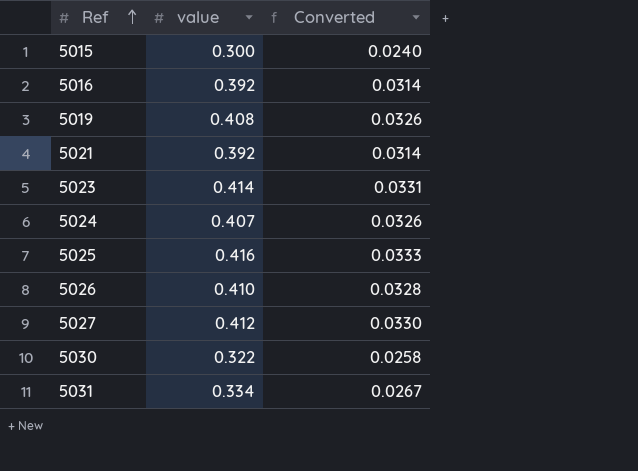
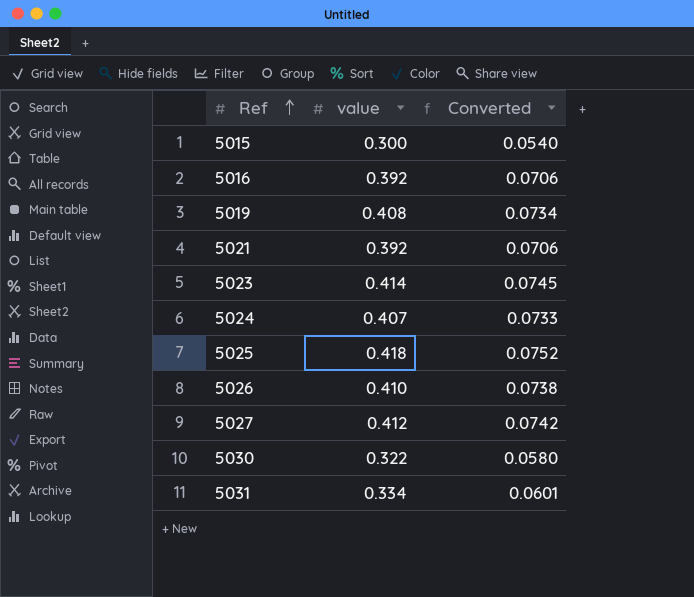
column Converted | formula: [value] * 0.08 -> [value] * 0.18
5025 | value: 0.416 -> 0.418

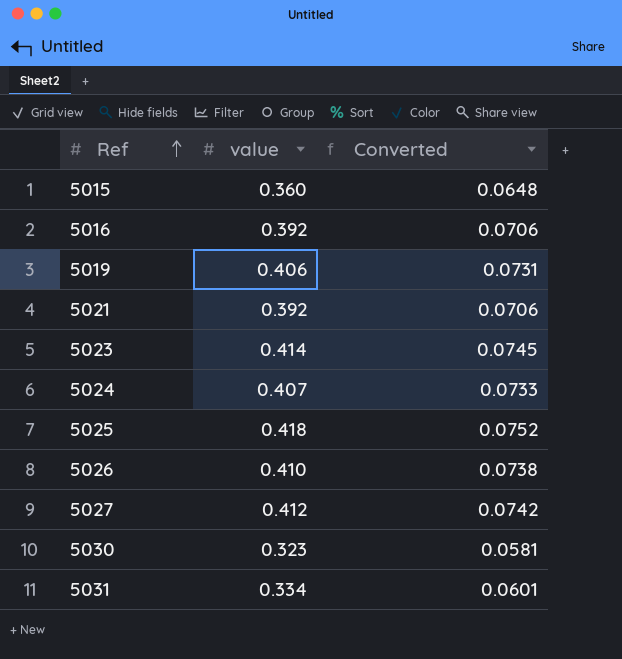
5015 | value: 0.300 -> 0.360
5015 | Converted: 0.0540 -> 0.0648
5019 | value: 0.408 -> 0.406
5019 | Converted: 0.0734 -> 0.0731
5030 | value: 0.322 -> 0.323
5030 | Converted: 0.0580 -> 0.0581

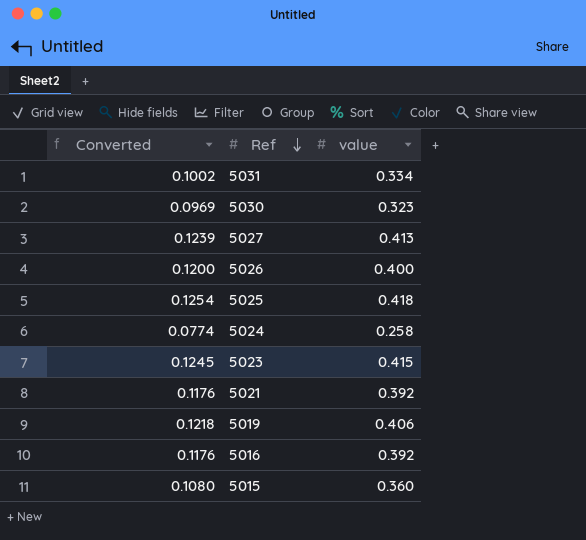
row order: Ref ascending -> Ref descending
column Converted | formula: [value] * 0.18 -> [value] * 0.3
column Converted | position: 3 -> 1
5027 | value: 0.412 -> 0.413
5026 | value: 0.410 -> 0.400
5024 | value: 0.407 -> 0.258
5023 | value: 0.414 -> 0.415

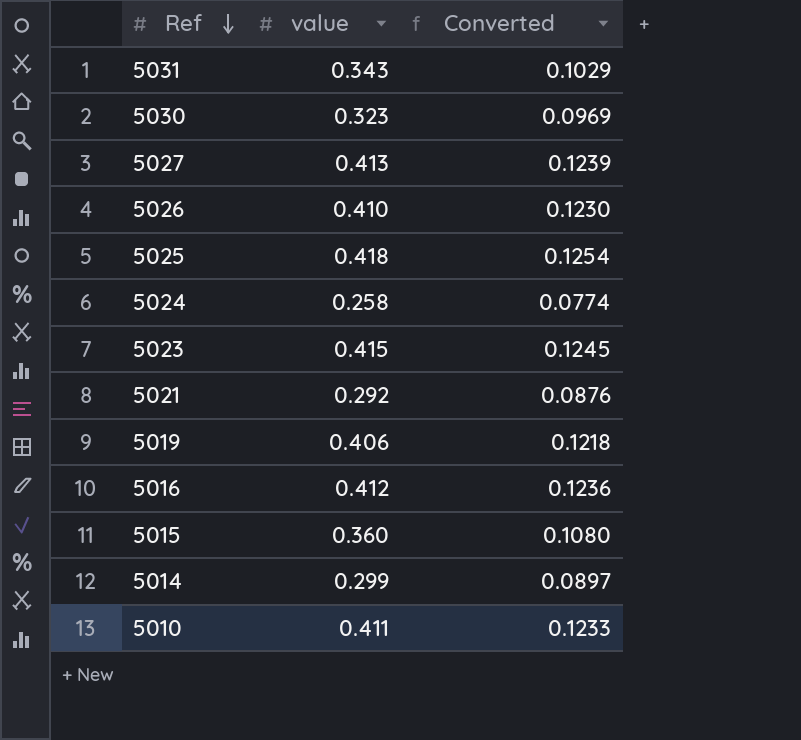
column Converted | position: 1 -> 3
5031 | value: 0.334 -> 0.343
5031 | Converted: 0.1002 -> 0.1029
5026 | value: 0.400 -> 0.410
5026 | Converted: 0.1200 -> 0.1230
5021 | value: 0.392 -> 0.292
5021 | Converted: 0.1176 -> 0.0876
5016 | value: 0.392 -> 0.412
5016 | Converted: 0.1176 -> 0.1236
row 5014: none -> 0.299 | 0.0897
row 5010: none -> 0.411 | 0.1233

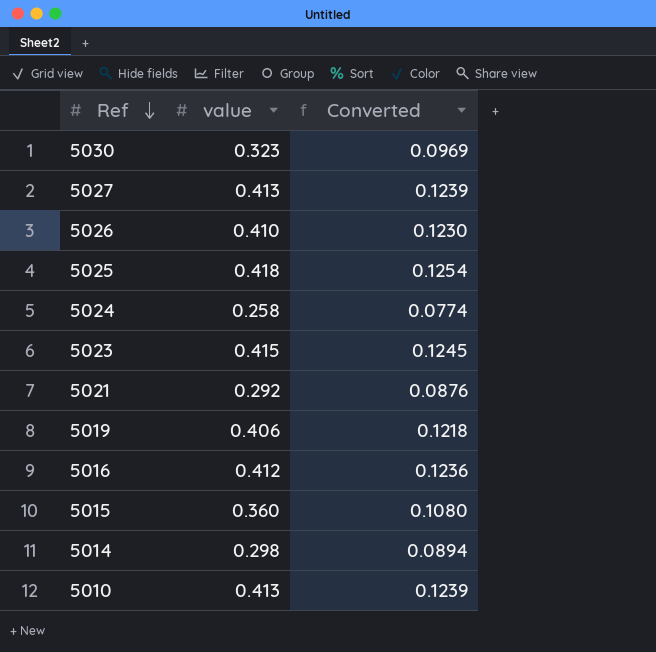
row 5031: 0.343 | 0.1029 -> none
5014 | value: 0.299 -> 0.298
5014 | Converted: 0.0897 -> 0.0894
5010 | value: 0.411 -> 0.413
5010 | Converted: 0.1233 -> 0.1239

